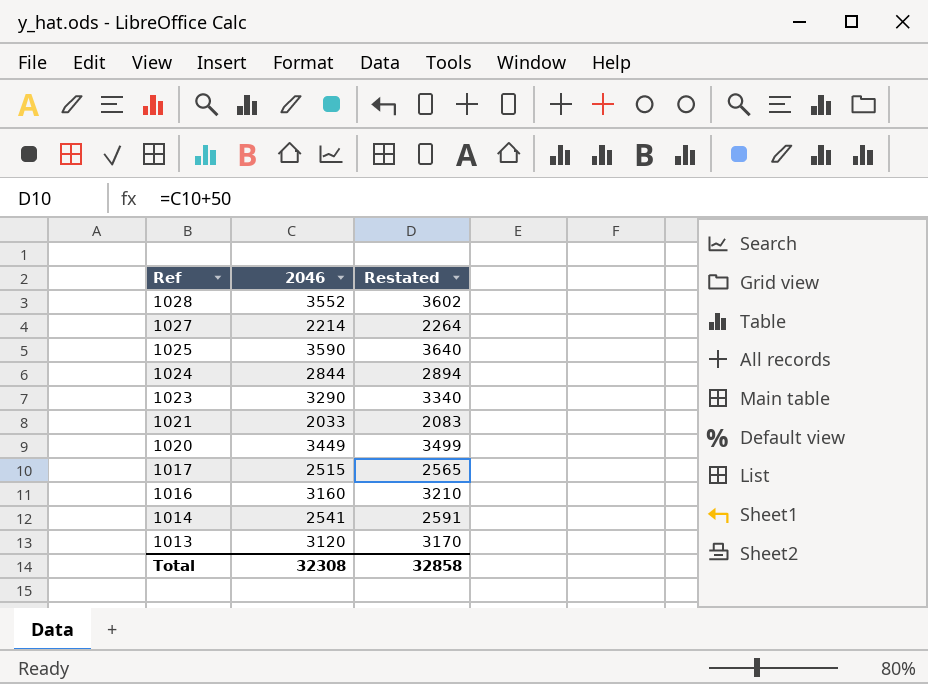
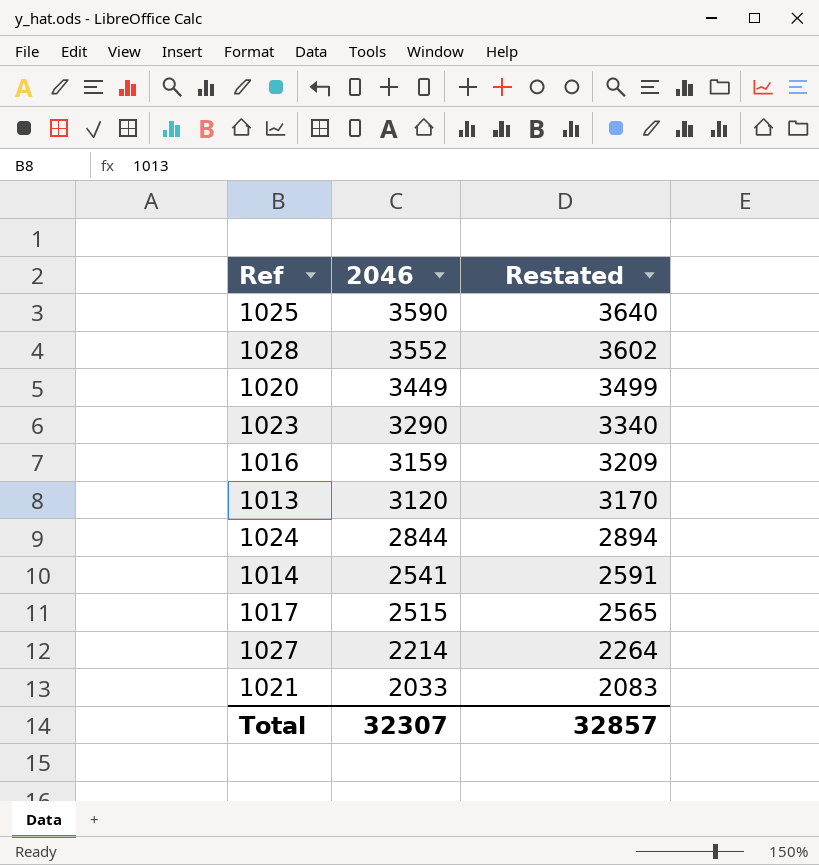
row order: Ref descending -> 2046 descending
1016 | 2046: 3160 -> 3159
1016 | Restated: 3210 -> 3209
Total | 2046: 32308 -> 32307
Total | Restated: 32858 -> 32857

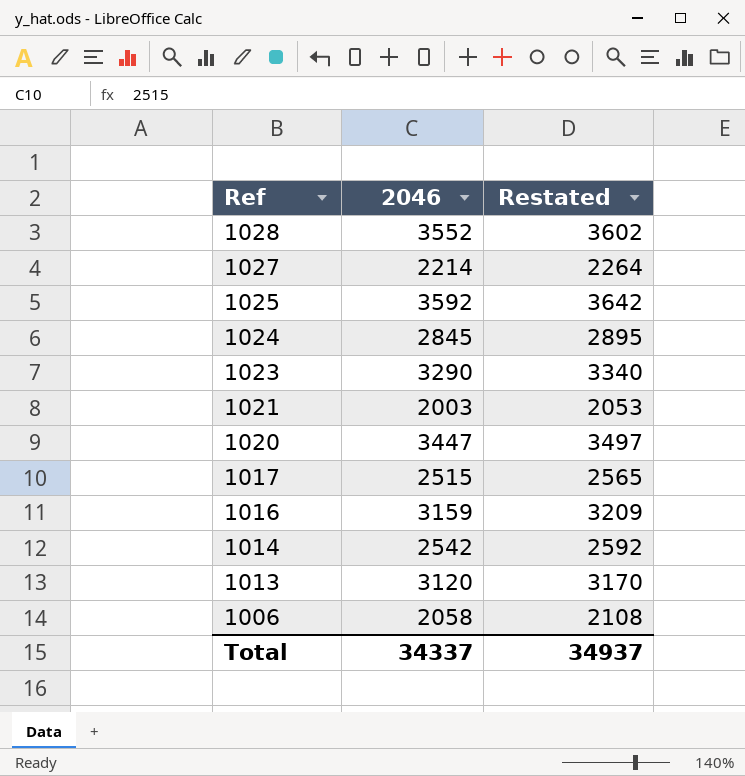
row order: 2046 descending -> Ref descending
1025 | 2046: 3590 -> 3592
1025 | Restated: 3640 -> 3642
1024 | 2046: 2844 -> 2845
1024 | Restated: 2894 -> 2895
1021 | 2046: 2033 -> 2003
1021 | Restated: 2083 -> 2053
1020 | 2046: 3449 -> 3447
1020 | Restated: 3499 -> 3497
1014 | 2046: 2541 -> 2542
1014 | Restated: 2591 -> 2592
row 1006: none -> 2058 | 2108
Total | 2046: 32307 -> 34337
Total | Restated: 32857 -> 34937

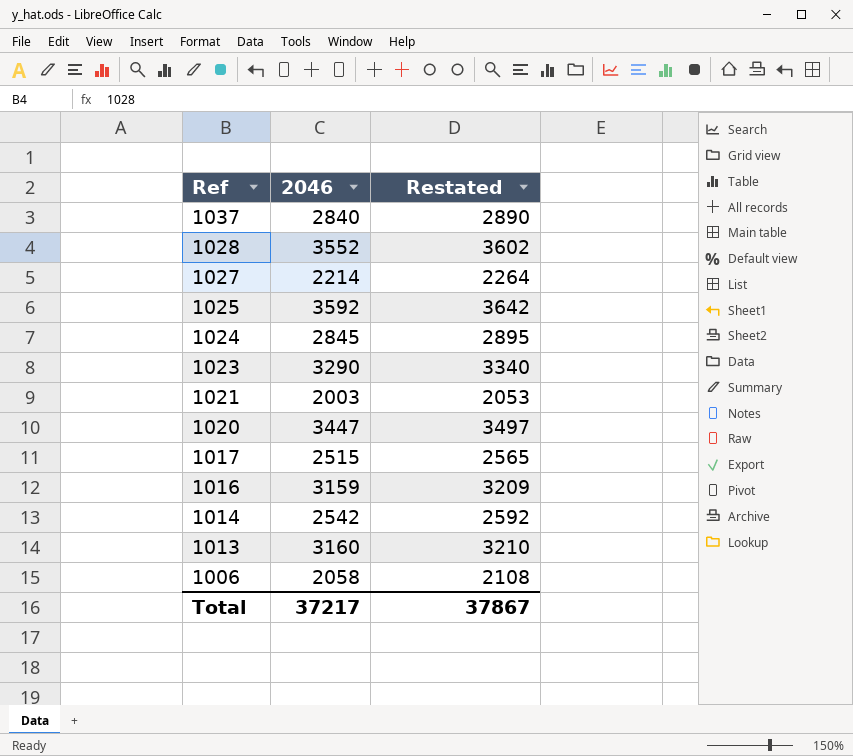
row 1037: none -> 2840 | 2890
1013 | 2046: 3120 -> 3160
1013 | Restated: 3170 -> 3210
Total | 2046: 34337 -> 37217
Total | Restated: 34937 -> 37867

